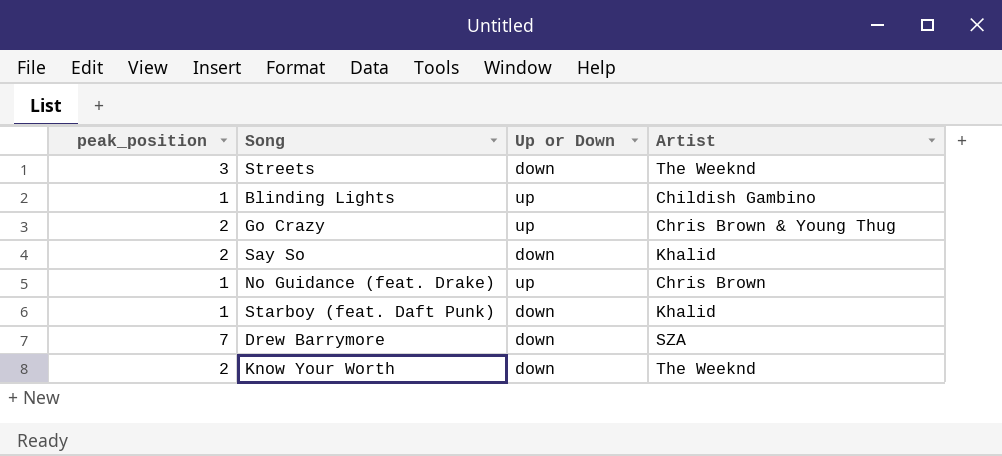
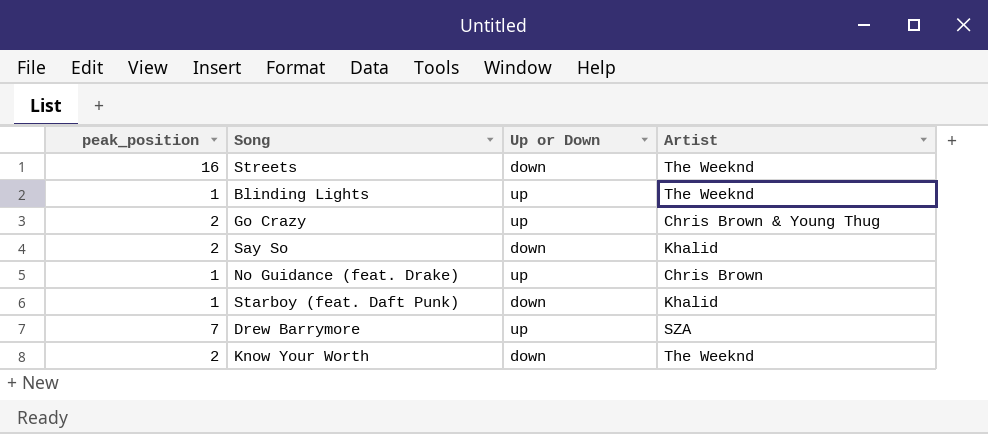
Streets | peak_position: 3 -> 16
Blinding Lights | Artist: Childish Gambino -> The Weeknd
Drew Barrymore | Up or Down: down -> up

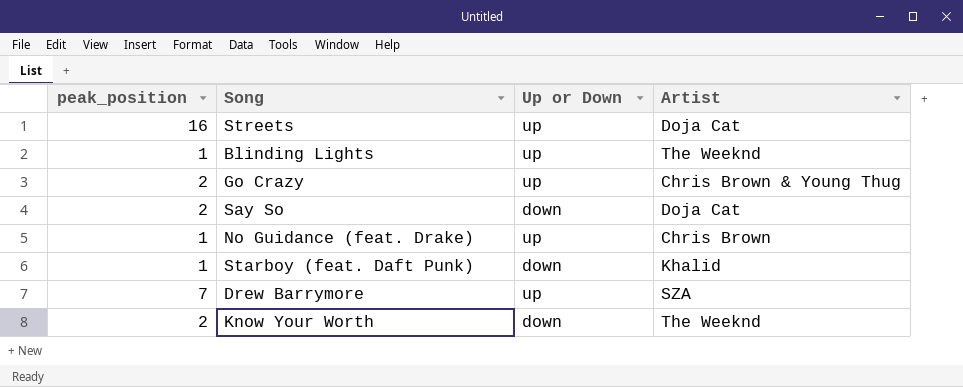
Streets | Up or Down: down -> up
Streets | Artist: The Weeknd -> Doja Cat
Say So | Artist: Khalid -> Doja Cat

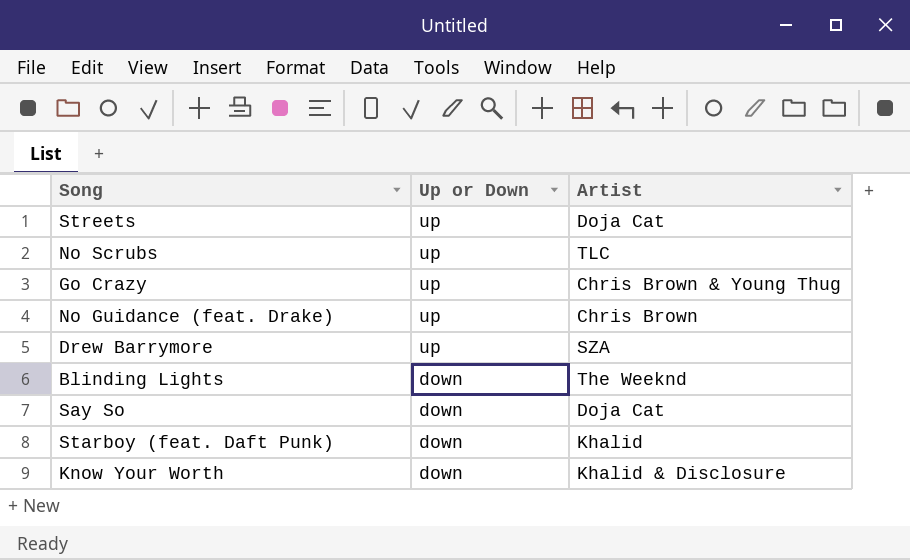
row order: none -> Up or Down descending
column peak_position | position: 1 -> none
row No Scrubs: none -> up | TLC
Blinding Lights | Up or Down: up -> down
Know Your Worth | Artist: The Weeknd -> Khalid & Disclosure

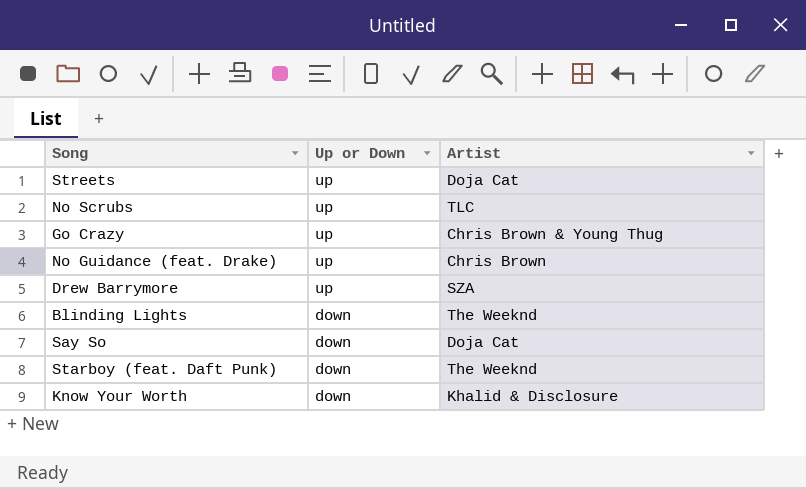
Starboy (feat. Daft Punk) | Artist: Khalid -> The Weeknd

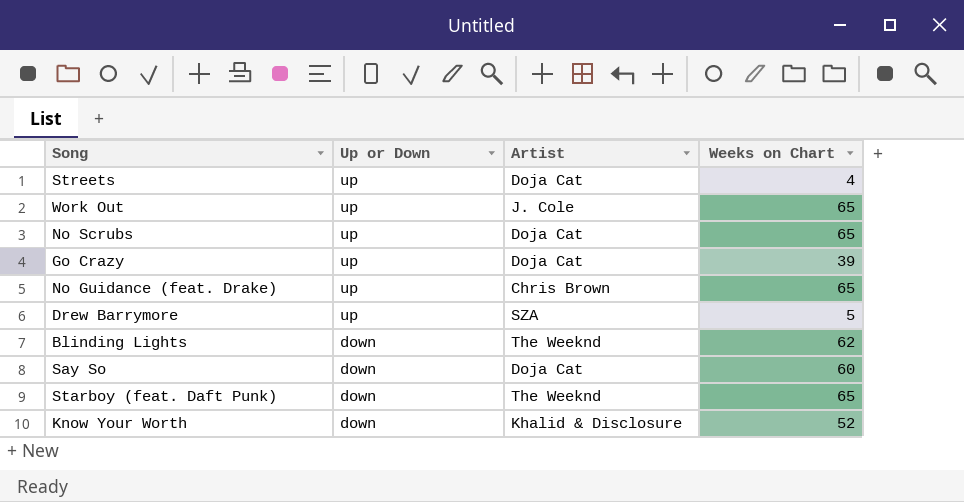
column Weeks on Chart | position: none -> 4
row Work Out: none -> up | J. Cole | 65
No Scrubs | Artist: TLC -> Doja Cat
Go Crazy | Artist: Chris Brown & Young Thug -> Doja Cat

